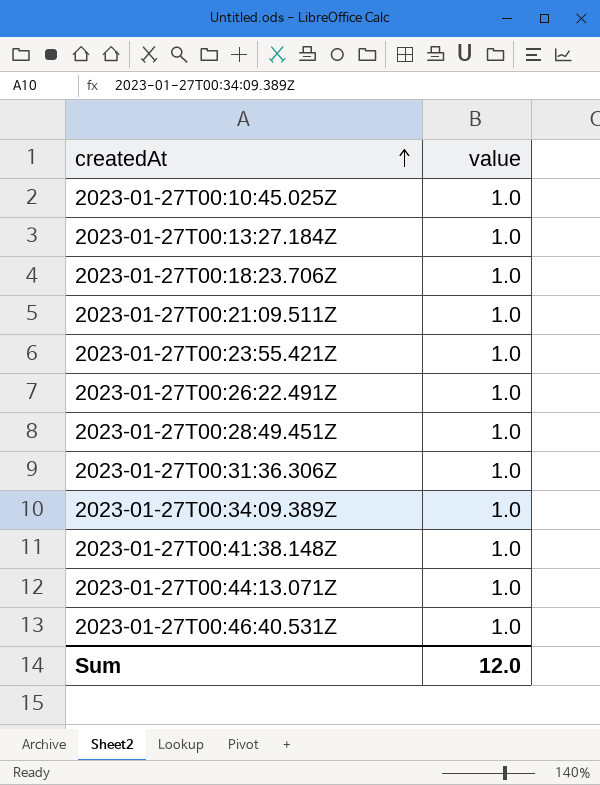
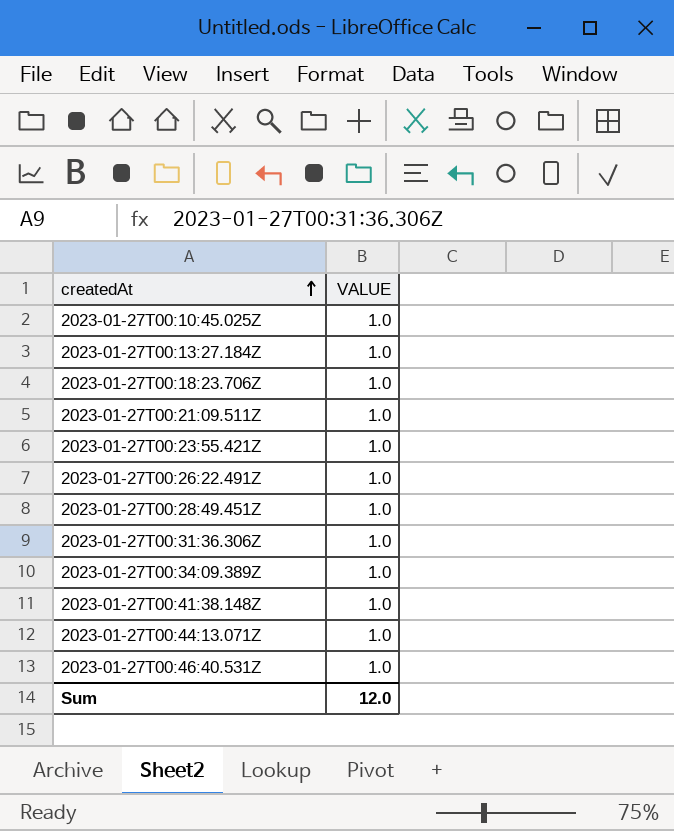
column name: value -> VALUE

